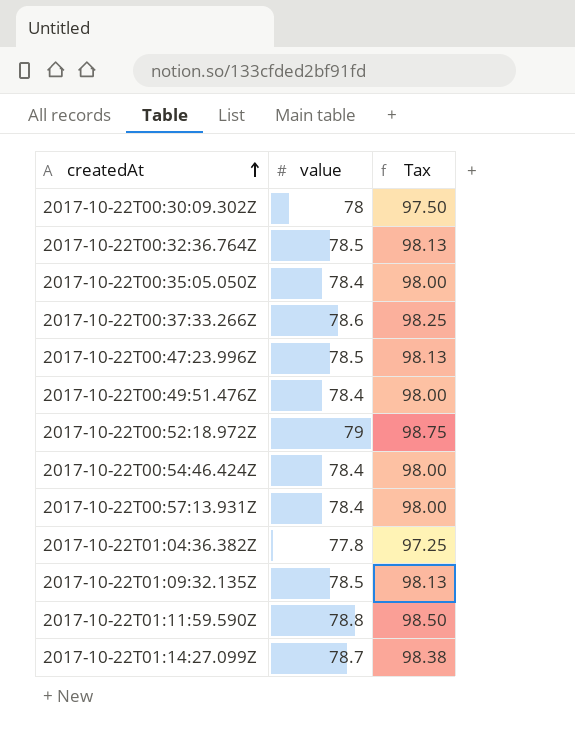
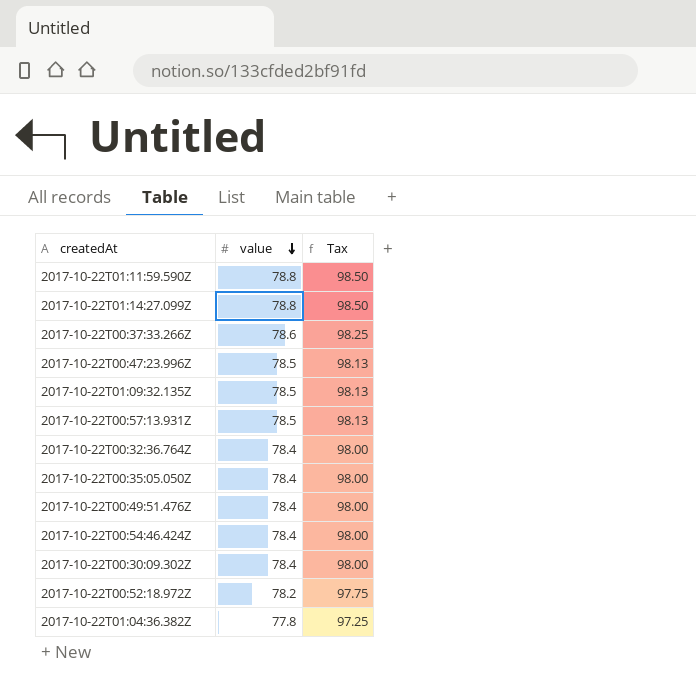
row order: createdAt ascending -> value descending
2017-10-22T01:14:27.099Z | value: 78.7 -> 78.8
2017-10-22T01:14:27.099Z | Tax: 98.38 -> 98.50
2017-10-22T00:57:13.931Z | value: 78.4 -> 78.5
2017-10-22T00:57:13.931Z | Tax: 98.00 -> 98.13
2017-10-22T00:32:36.764Z | value: 78.5 -> 78.4
2017-10-22T00:32:36.764Z | Tax: 98.13 -> 98.00
2017-10-22T00:30:09.302Z | value: 78 -> 78.4
2017-10-22T00:30:09.302Z | Tax: 97.50 -> 98.00
2017-10-22T00:52:18.972Z | value: 79 -> 78.2
2017-10-22T00:52:18.972Z | Tax: 98.75 -> 97.75

